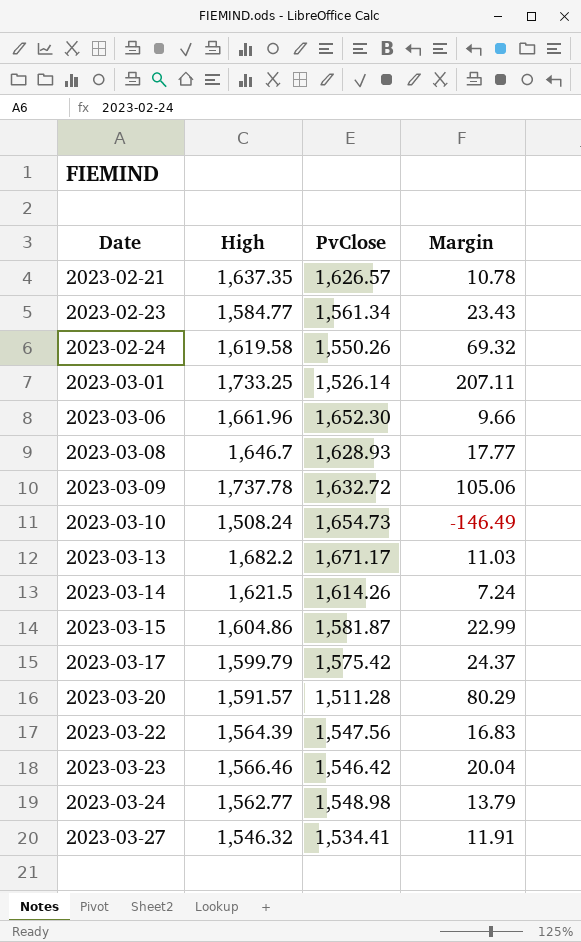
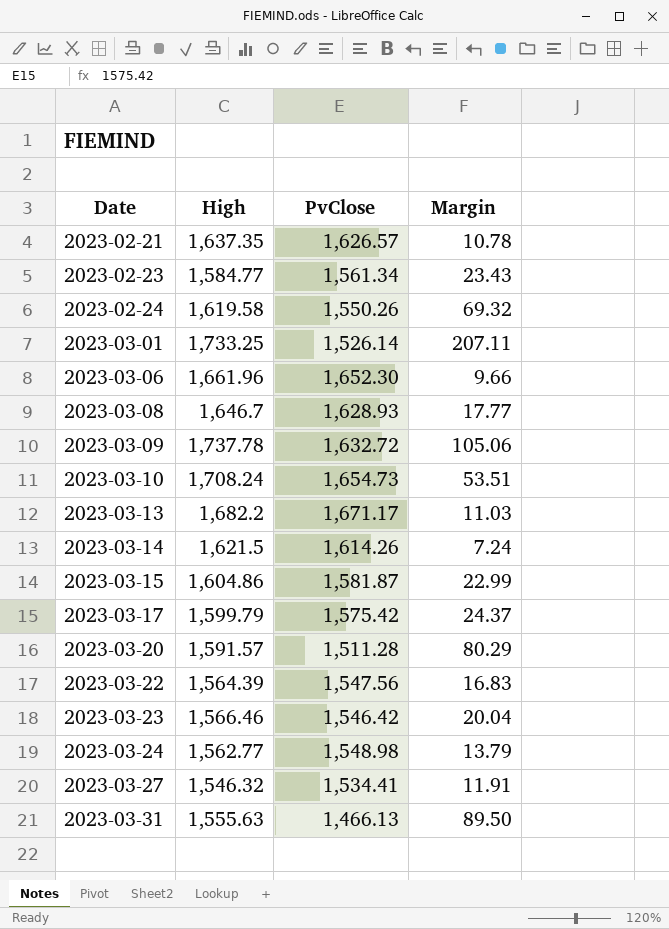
2023-03-10 | High: 1,508.24 -> 1,708.24
2023-03-10 | Margin: -146.49 -> 53.51
row 2023-03-31: none -> 1,555.63 | 1,466.13 | 89.50

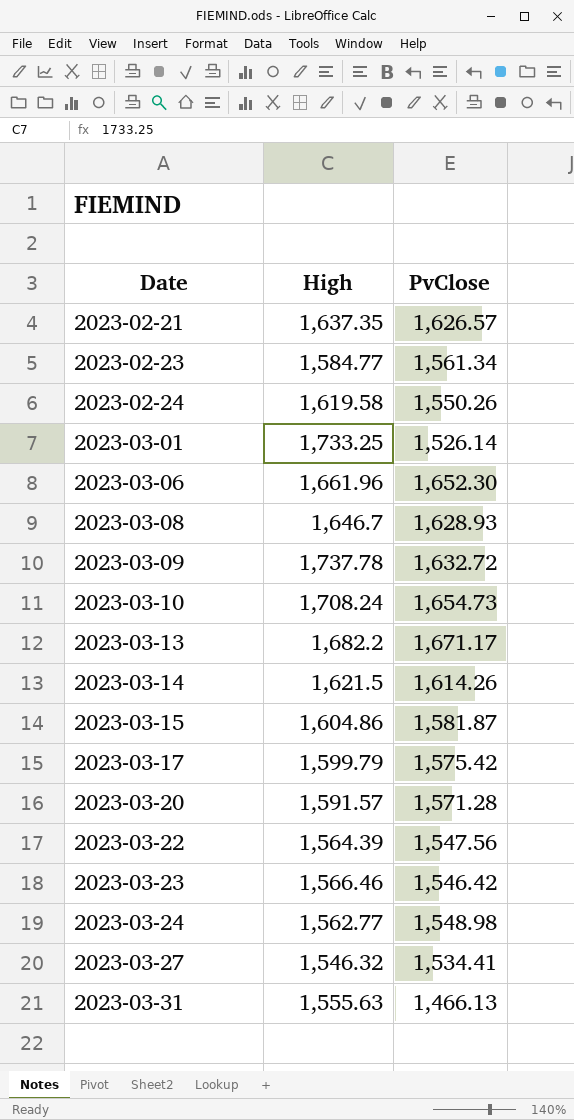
column Margin | formula: [High] - [PvClose] -> none
2023-03-20 | PvClose: 1,511.28 -> 1,571.28

